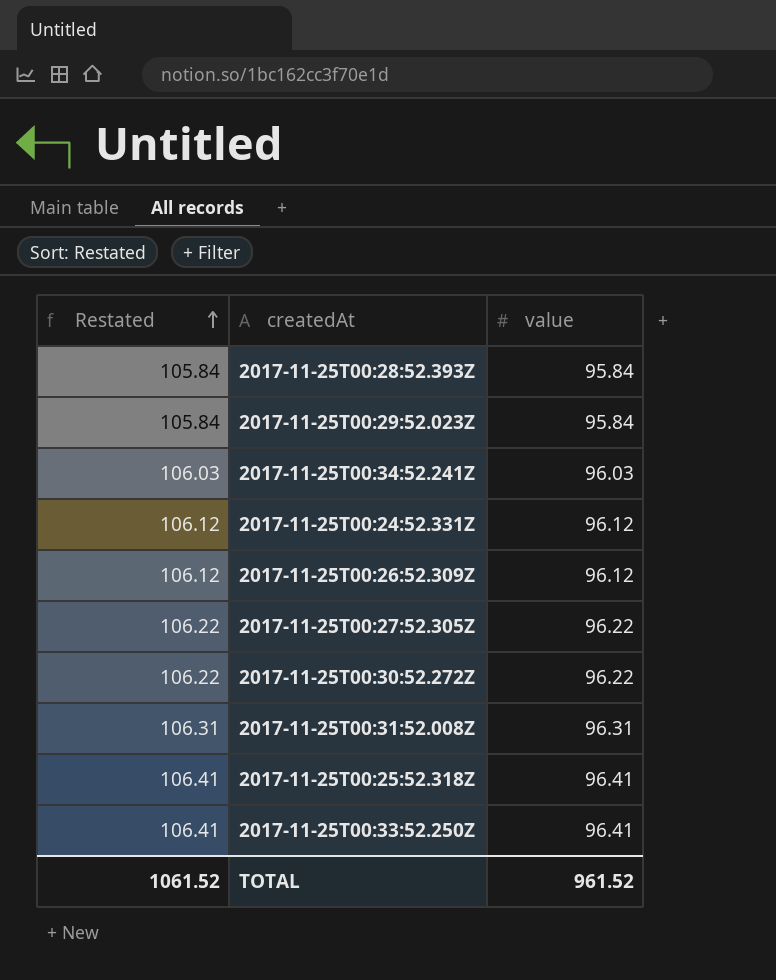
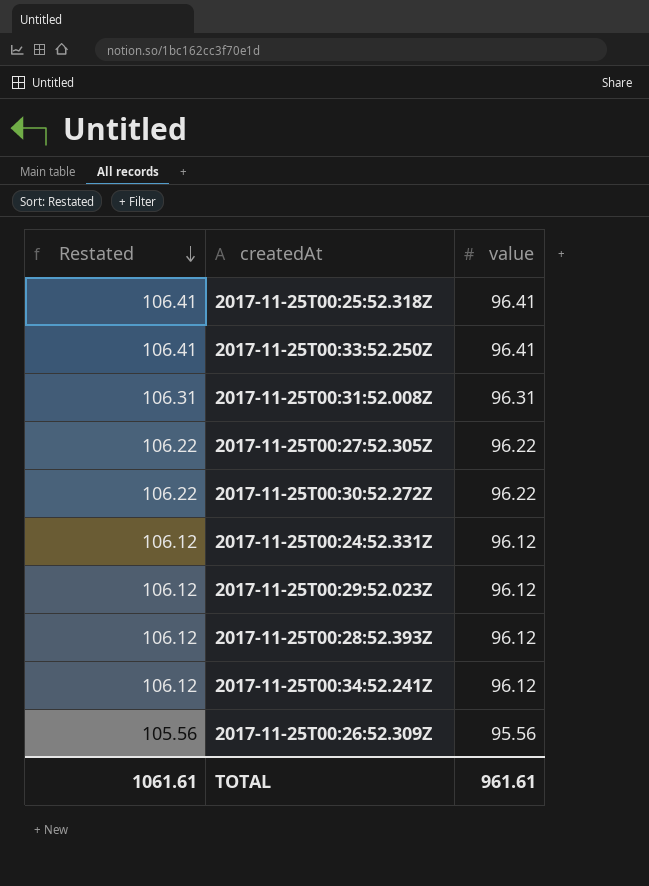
row order: Restated ascending -> Restated descending
2017-11-25T00:29:52.023Z | Restated: 105.84 -> 106.12
2017-11-25T00:29:52.023Z | value: 95.84 -> 96.12
2017-11-25T00:28:52.393Z | Restated: 105.84 -> 106.12
2017-11-25T00:28:52.393Z | value: 95.84 -> 96.12
2017-11-25T00:34:52.241Z | Restated: 106.03 -> 106.12
2017-11-25T00:34:52.241Z | value: 96.03 -> 96.12
2017-11-25T00:26:52.309Z | Restated: 106.12 -> 105.56
2017-11-25T00:26:52.309Z | value: 96.12 -> 95.56
TOTAL | Restated: 1061.52 -> 1061.61
TOTAL | value: 961.52 -> 961.61

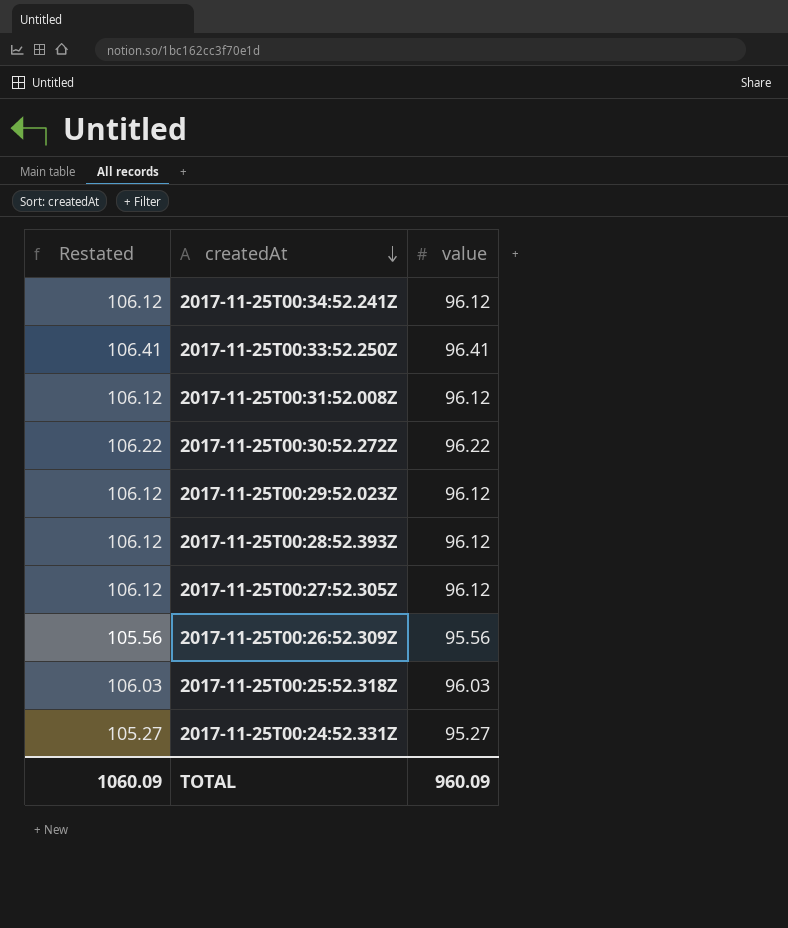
row order: Restated descending -> createdAt descending
2017-11-25T00:31:52.008Z | Restated: 106.31 -> 106.12
2017-11-25T00:31:52.008Z | value: 96.31 -> 96.12
2017-11-25T00:27:52.305Z | Restated: 106.22 -> 106.12
2017-11-25T00:27:52.305Z | value: 96.22 -> 96.12
2017-11-25T00:25:52.318Z | Restated: 106.41 -> 106.03
2017-11-25T00:25:52.318Z | value: 96.41 -> 96.03
2017-11-25T00:24:52.331Z | Restated: 106.12 -> 105.27
2017-11-25T00:24:52.331Z | value: 96.12 -> 95.27
TOTAL | Restated: 1061.61 -> 1060.09
TOTAL | value: 961.61 -> 960.09

